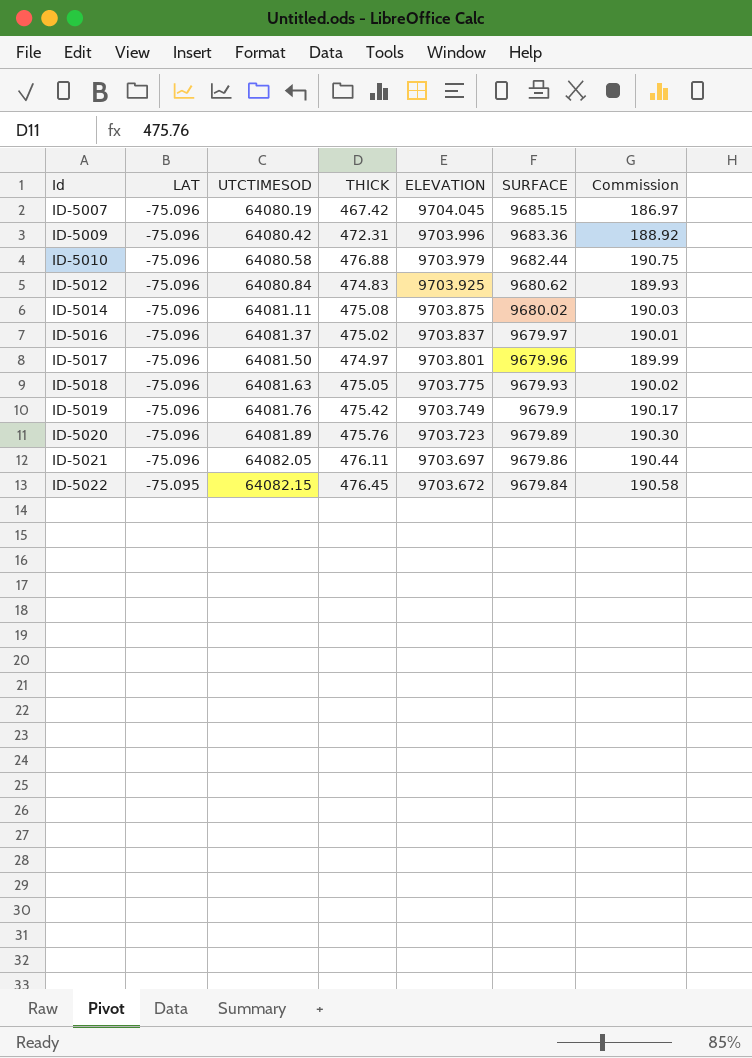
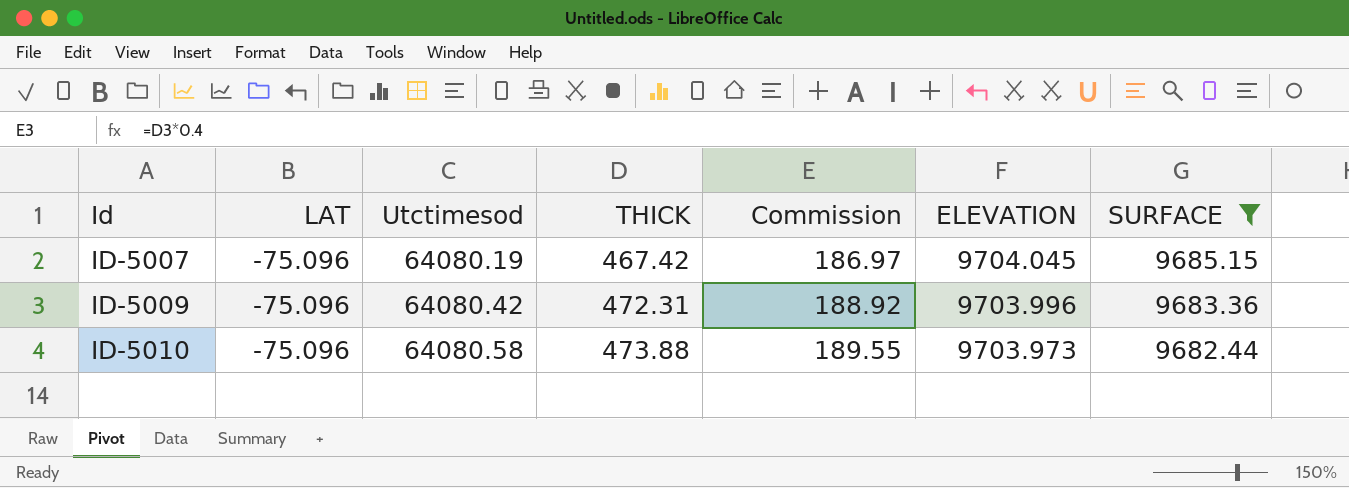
filter: none -> SURFACE >= 9682.44
column name: UTCTIMESOD -> Utctimesod
column Commission | position: 7 -> 5
ID-5010 | THICK: 476.88 -> 473.88
ID-5010 | Commission: 190.75 -> 189.55
ID-5010 | ELEVATION: 9703.979 -> 9703.973

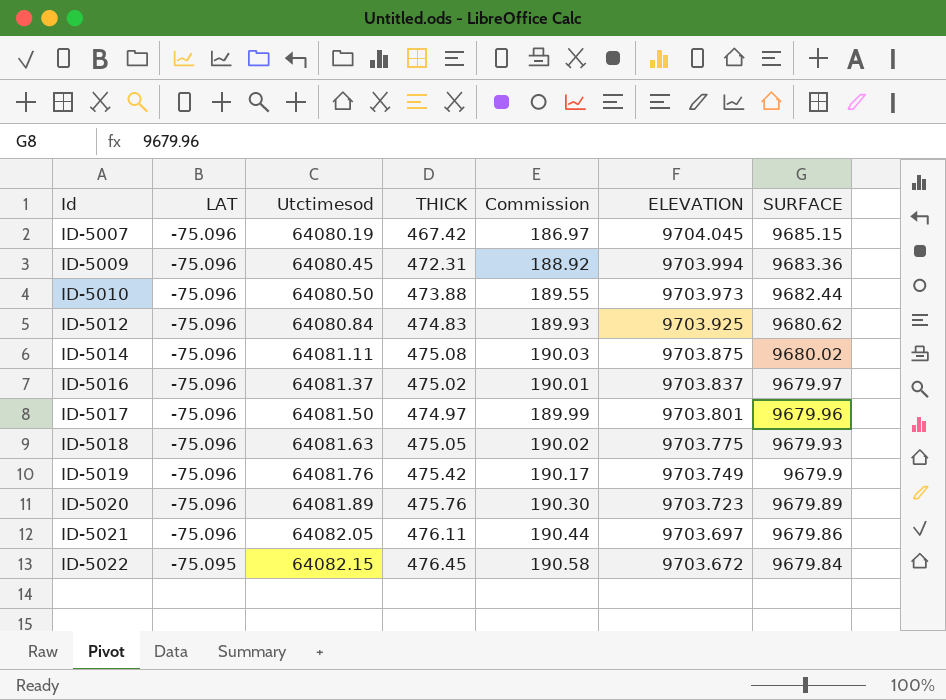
filter: SURFACE >= 9682.44 -> none
ID-5009 | Utctimesod: 64080.42 -> 64080.45
ID-5009 | ELEVATION: 9703.996 -> 9703.994
ID-5010 | Utctimesod: 64080.58 -> 64080.50

